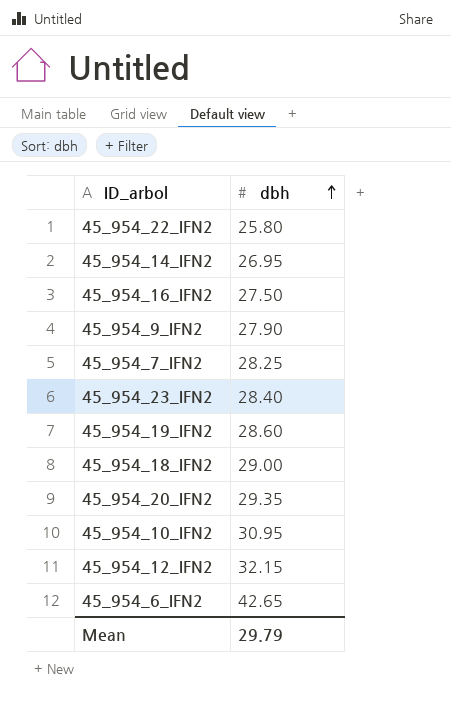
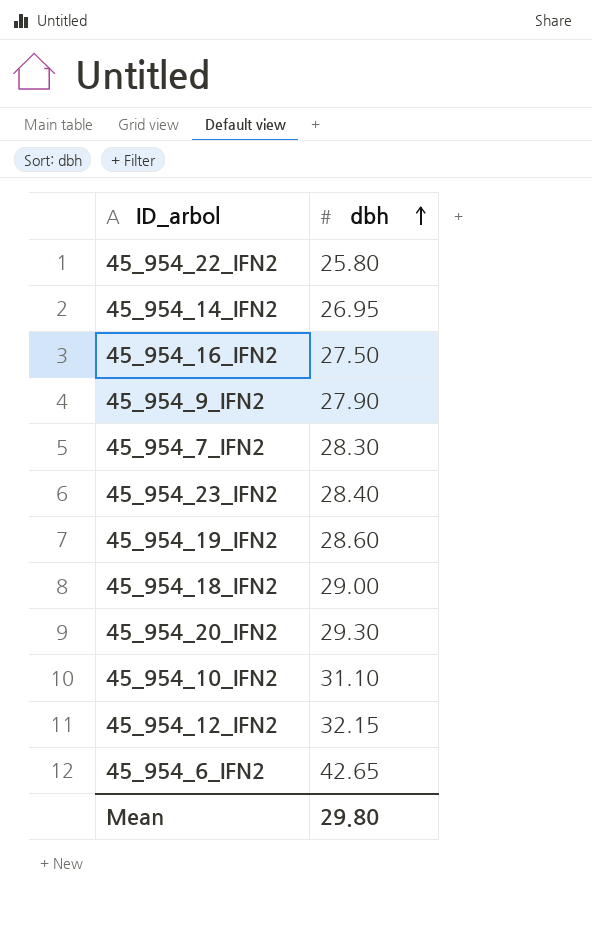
45_954_7_IFN2 | dbh: 28.25 -> 28.30
45_954_20_IFN2 | dbh: 29.35 -> 29.30
45_954_10_IFN2 | dbh: 30.95 -> 31.10
Mean | dbh: 29.79 -> 29.80

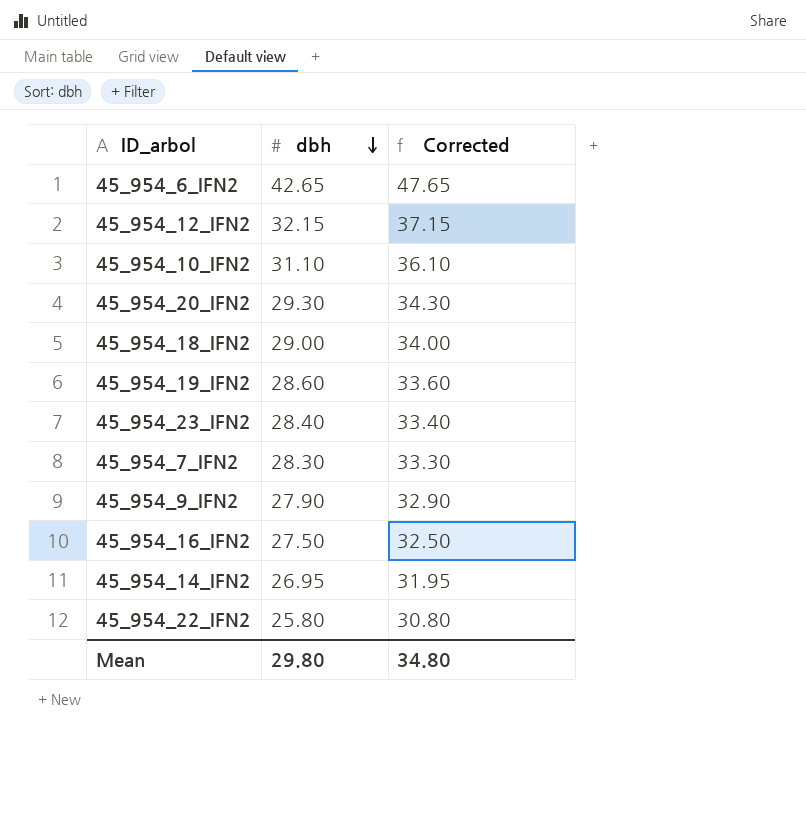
row order: dbh ascending -> dbh descending
column Corrected | formula: none -> [dbh] + 5

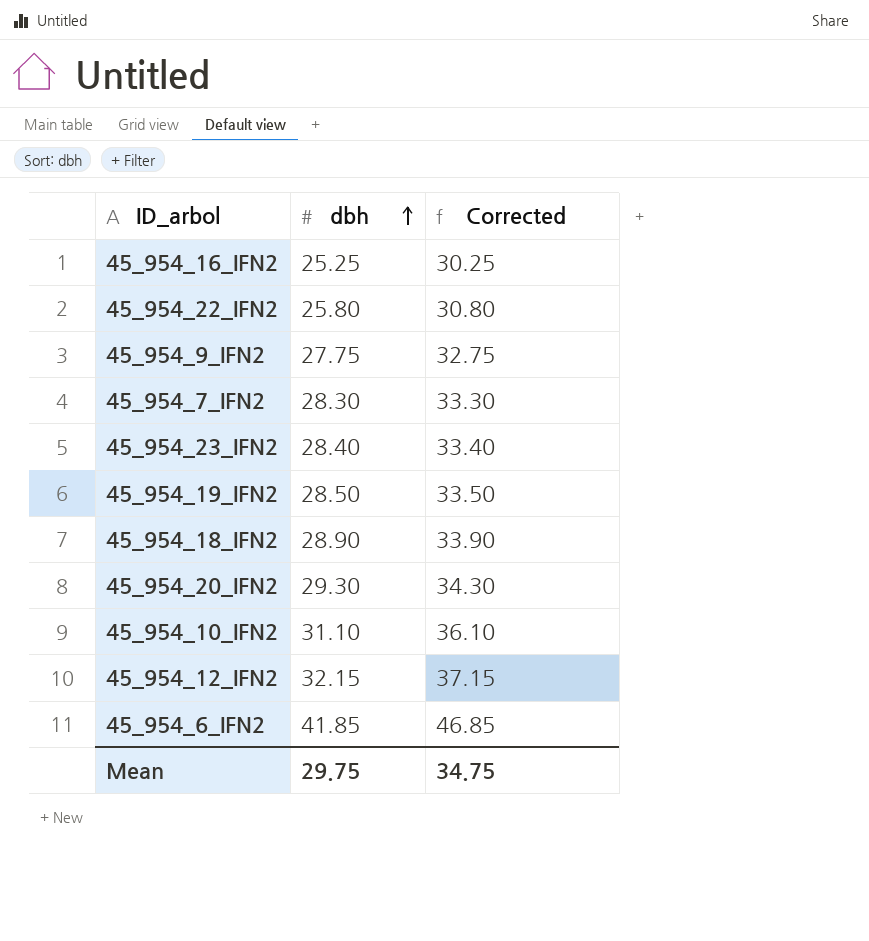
row order: dbh descending -> dbh ascending
row 45_954_14_IFN2: 26.95 | 31.95 -> none
45_954_16_IFN2 | dbh: 27.50 -> 25.25
45_954_16_IFN2 | Corrected: 32.50 -> 30.25
45_954_9_IFN2 | dbh: 27.90 -> 27.75
45_954_9_IFN2 | Corrected: 32.90 -> 32.75
45_954_19_IFN2 | dbh: 28.60 -> 28.50
45_954_19_IFN2 | Corrected: 33.60 -> 33.50
45_954_18_IFN2 | dbh: 29.00 -> 28.90
45_954_18_IFN2 | Corrected: 34.00 -> 33.90
45_954_6_IFN2 | dbh: 42.65 -> 41.85
45_954_6_IFN2 | Corrected: 47.65 -> 46.85
Mean | dbh: 29.80 -> 29.75
Mean | Corrected: 34.80 -> 34.75

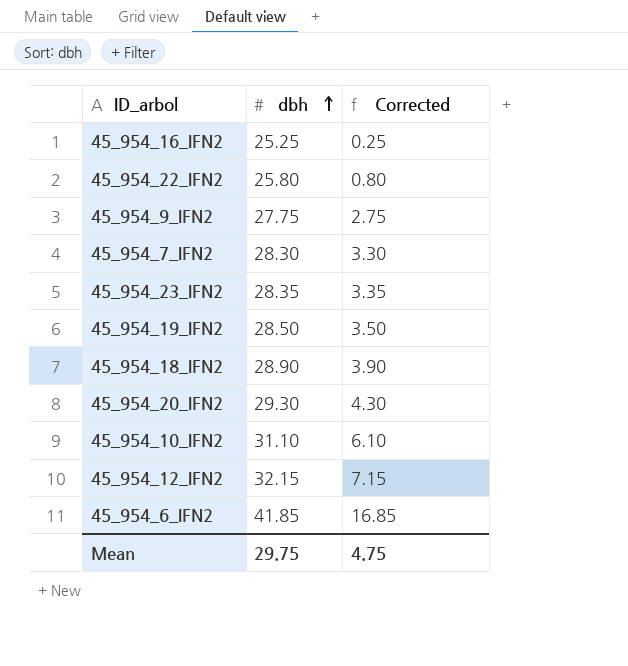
column Corrected | formula: [dbh] + 5 -> [dbh] - 25
45_954_23_IFN2 | dbh: 28.40 -> 28.35
Mean | Corrected: 34.75 -> 4.75

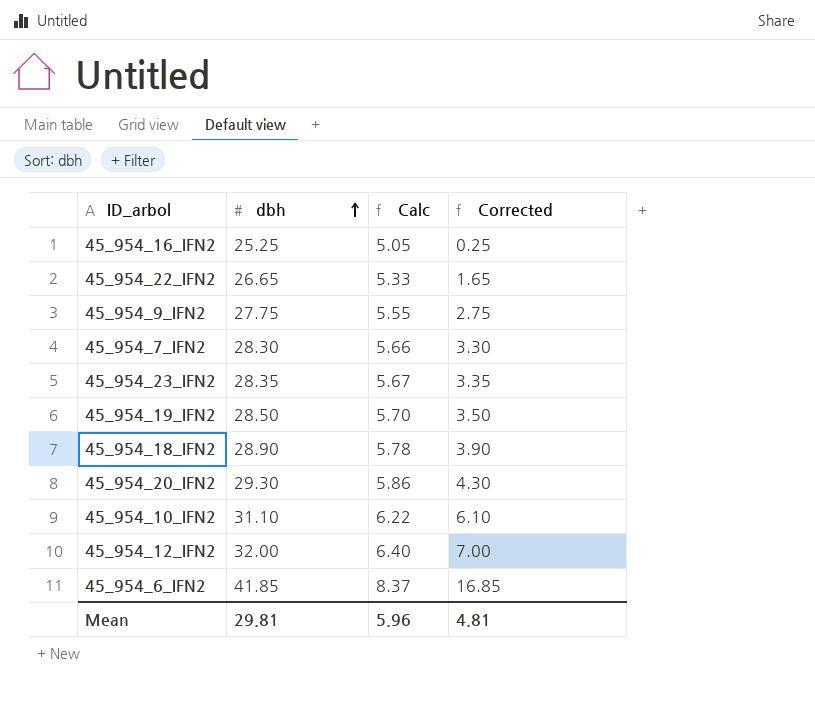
column Calc | formula: none -> [dbh] * 0.2
45_954_22_IFN2 | dbh: 25.80 -> 26.65
45_954_22_IFN2 | Corrected: 0.80 -> 1.65
45_954_12_IFN2 | dbh: 32.15 -> 32.00
45_954_12_IFN2 | Corrected: 7.15 -> 7.00
Mean | dbh: 29.75 -> 29.81
Mean | Corrected: 4.75 -> 4.81

